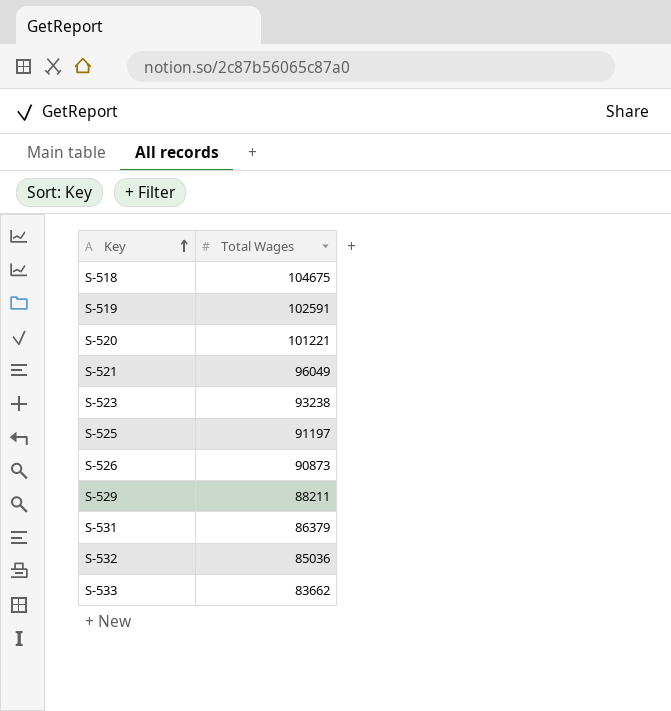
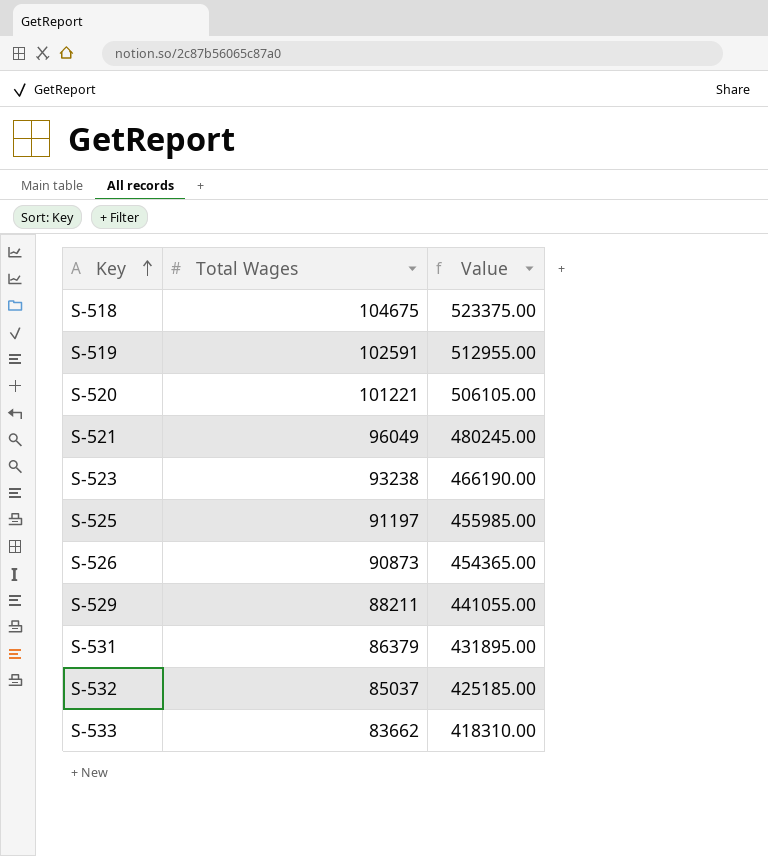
column Value | formula: none -> [Total Wages] * 5
S-532 | Total Wages: 85036 -> 85037

